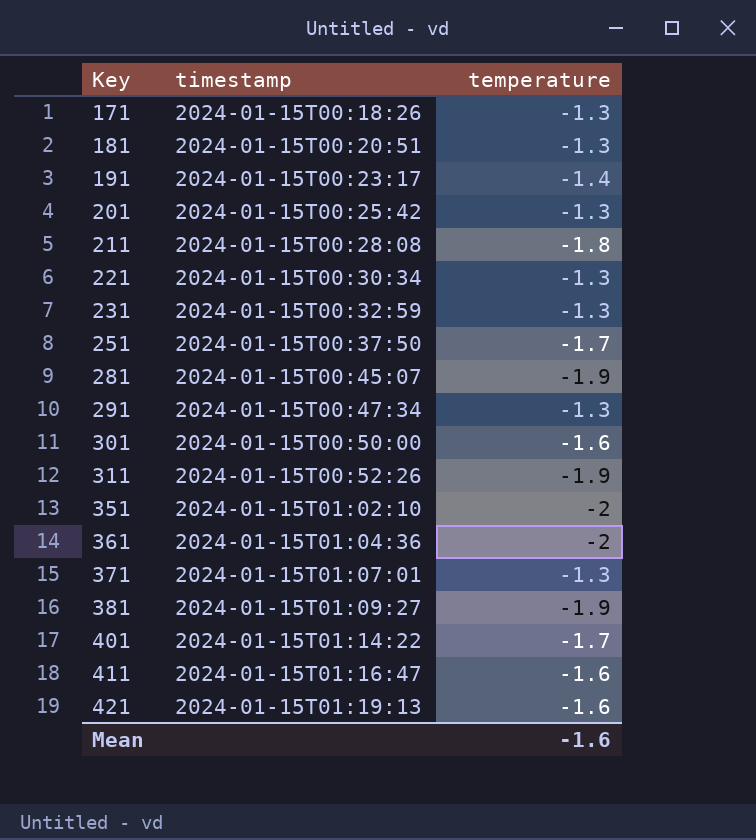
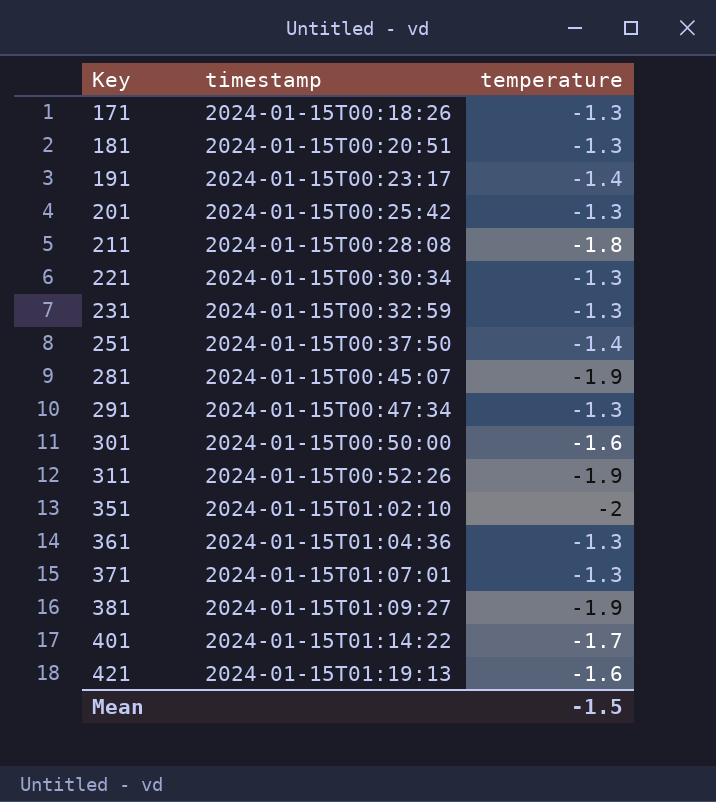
row 411: 2024-01-15T01:16:47 | -1.6 -> none
251 | temperature: -1.7 -> -1.4
361 | temperature: -2 -> -1.3
Mean | temperature: -1.6 -> -1.5

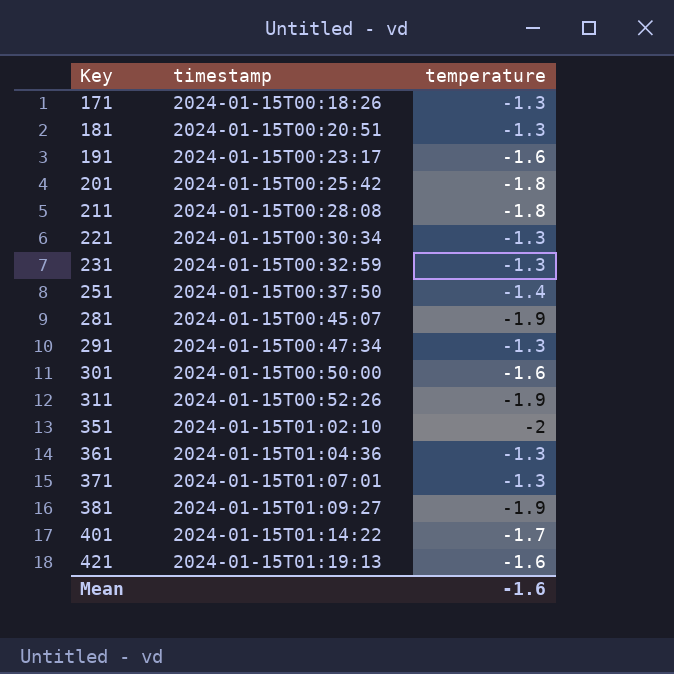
191 | temperature: -1.4 -> -1.6
201 | temperature: -1.3 -> -1.8
Mean | temperature: -1.5 -> -1.6

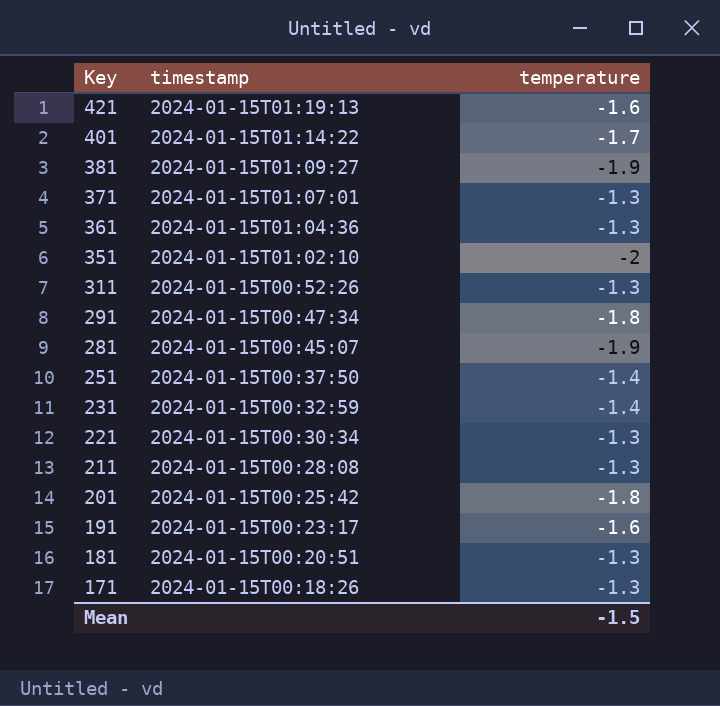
row order: Key ascending -> Key descending
row 301: 2024-01-15T00:50:00 | -1.6 -> none
311 | temperature: -1.9 -> -1.3
291 | temperature: -1.3 -> -1.8
231 | temperature: -1.3 -> -1.4
211 | temperature: -1.8 -> -1.3
Mean | temperature: -1.6 -> -1.5

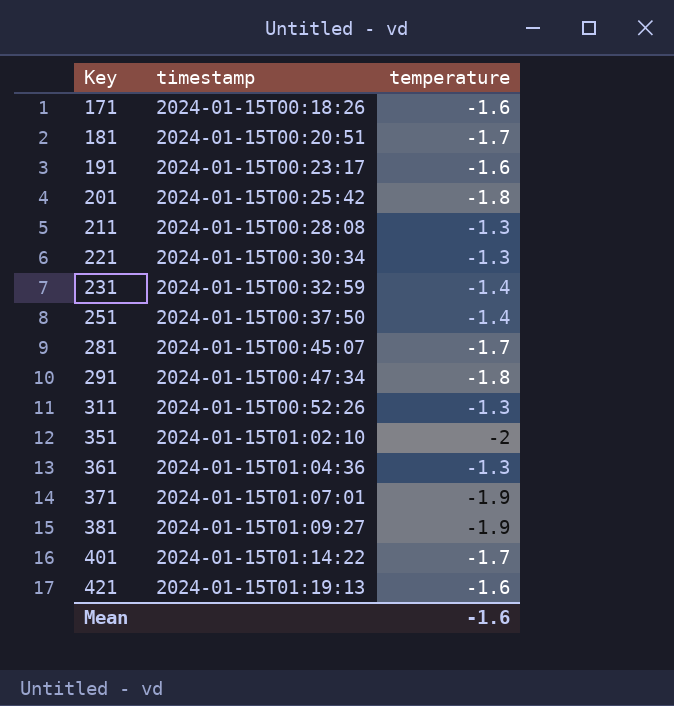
row order: Key descending -> Key ascending
171 | temperature: -1.3 -> -1.6
181 | temperature: -1.3 -> -1.7
281 | temperature: -1.9 -> -1.7
371 | temperature: -1.3 -> -1.9
Mean | temperature: -1.5 -> -1.6

